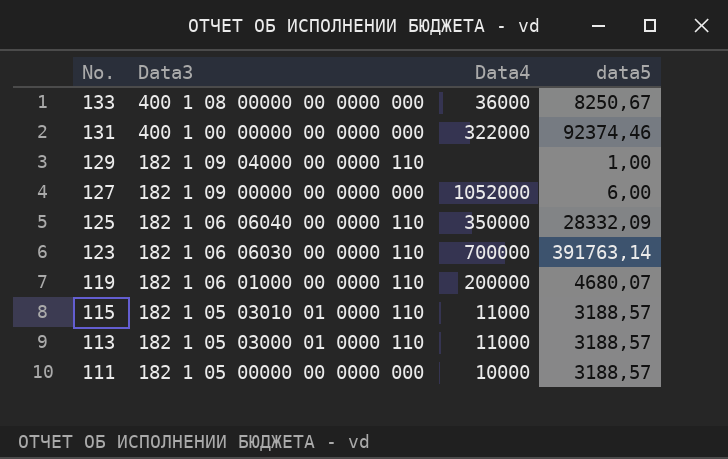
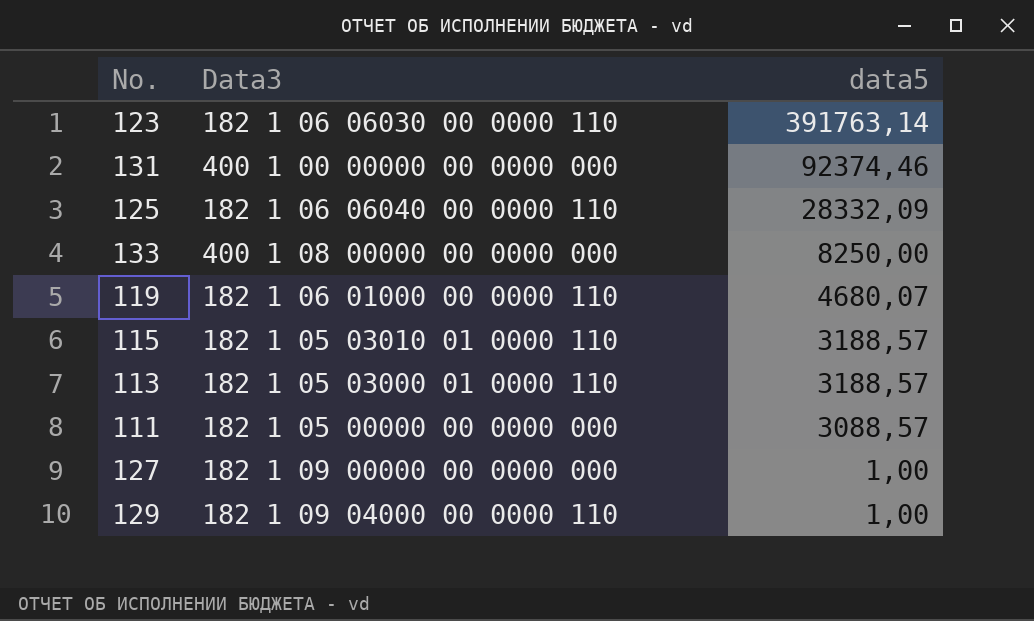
row order: No. descending -> data5 descending
column Data4 | position: 3 -> none
133 | data5: 8250,67 -> 8250,00
111 | data5: 3188,57 -> 3088,57
127 | data5: 6,00 -> 1,00

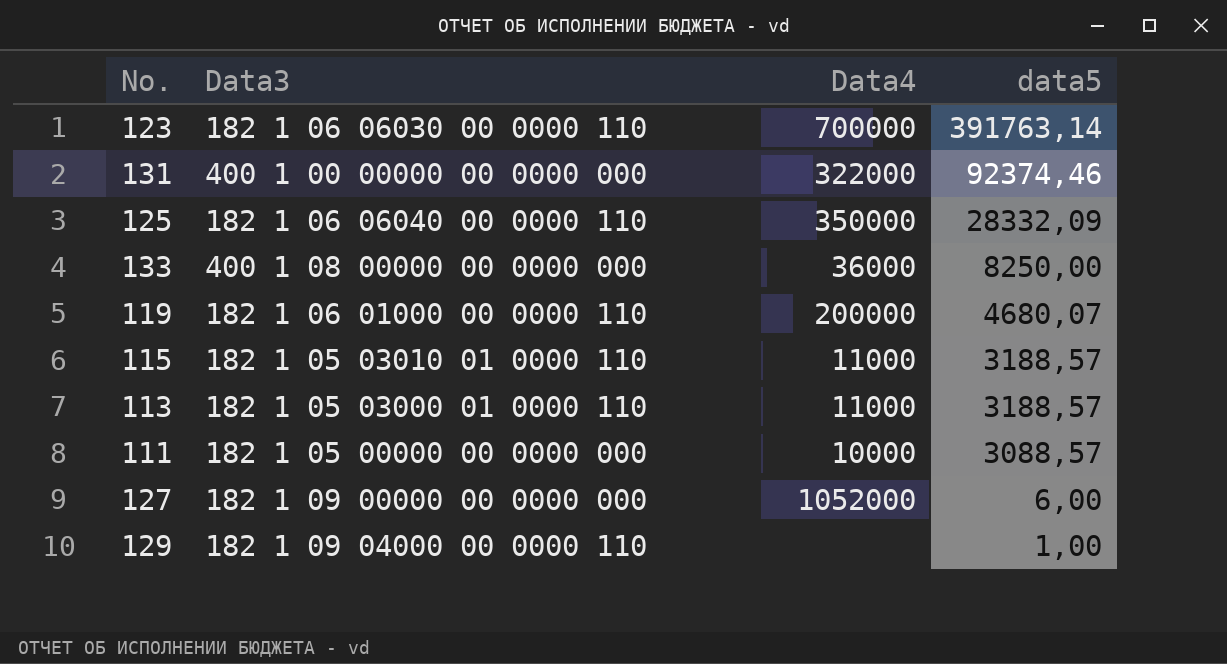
column Data4 | position: none -> 3
127 | data5: 1,00 -> 6,00

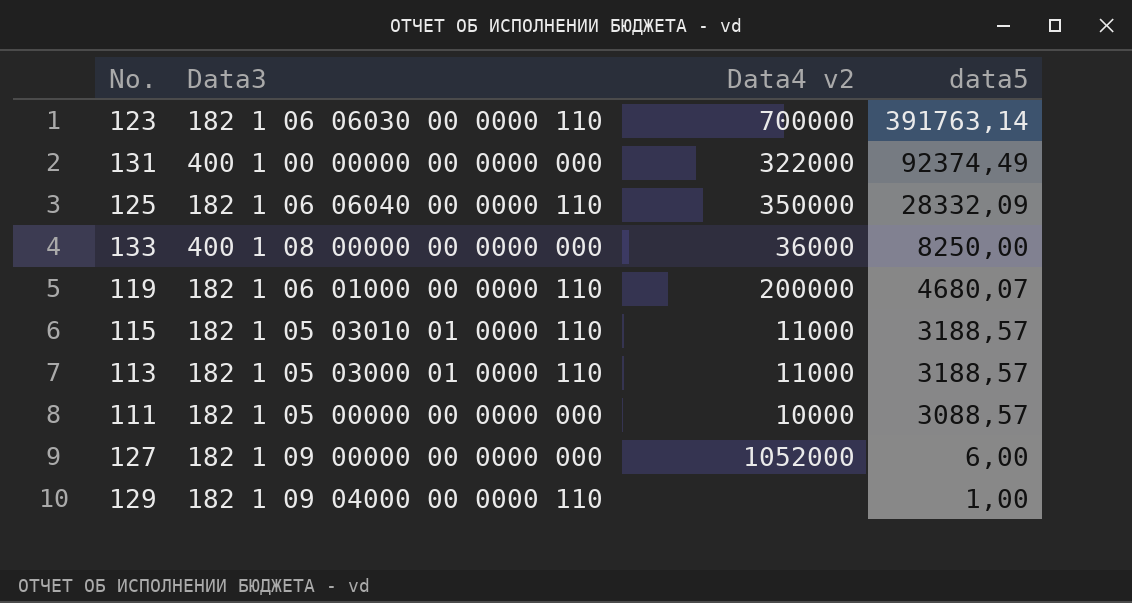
column name: Data4 -> Data4 v2
131 | data5: 92374,46 -> 92374,49

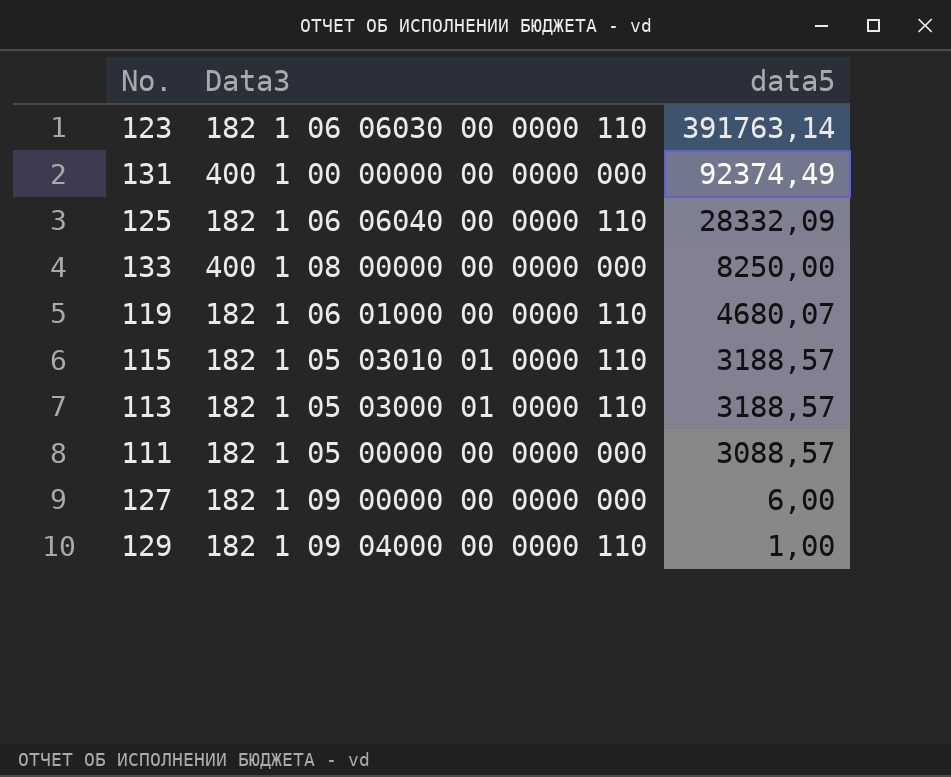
column Data4 v2 | position: 3 -> none

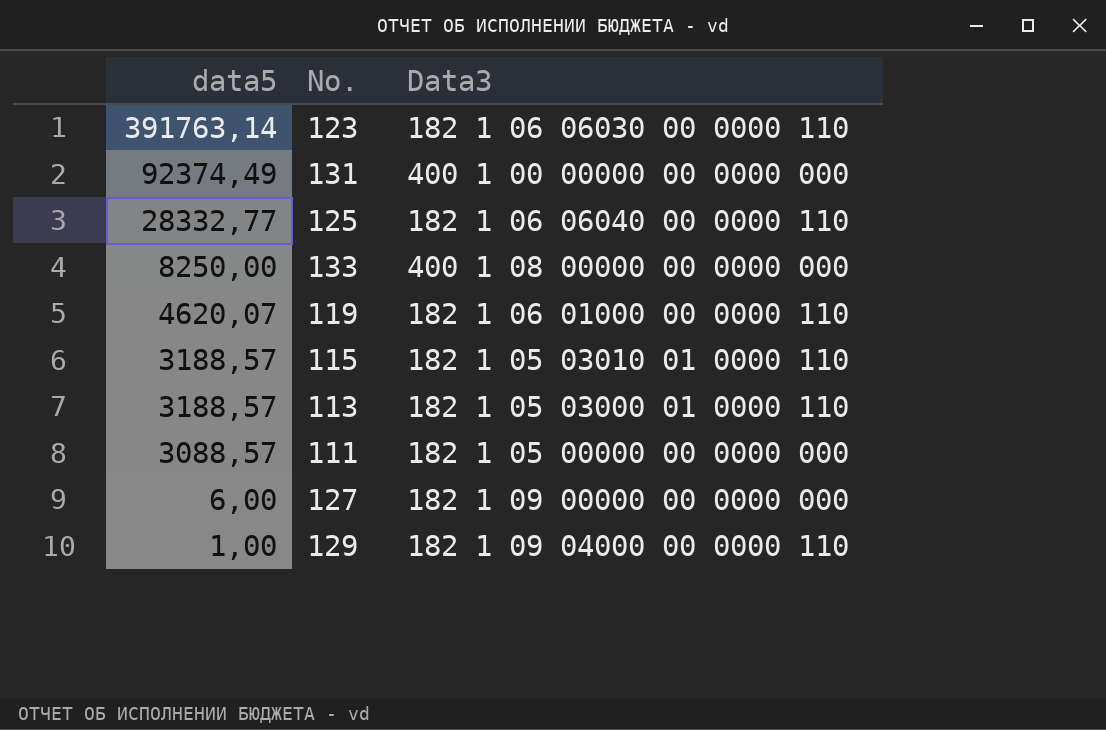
column data5 | position: 3 -> 1
125 | data5: 28332,09 -> 28332,77
119 | data5: 4680,07 -> 4620,07

